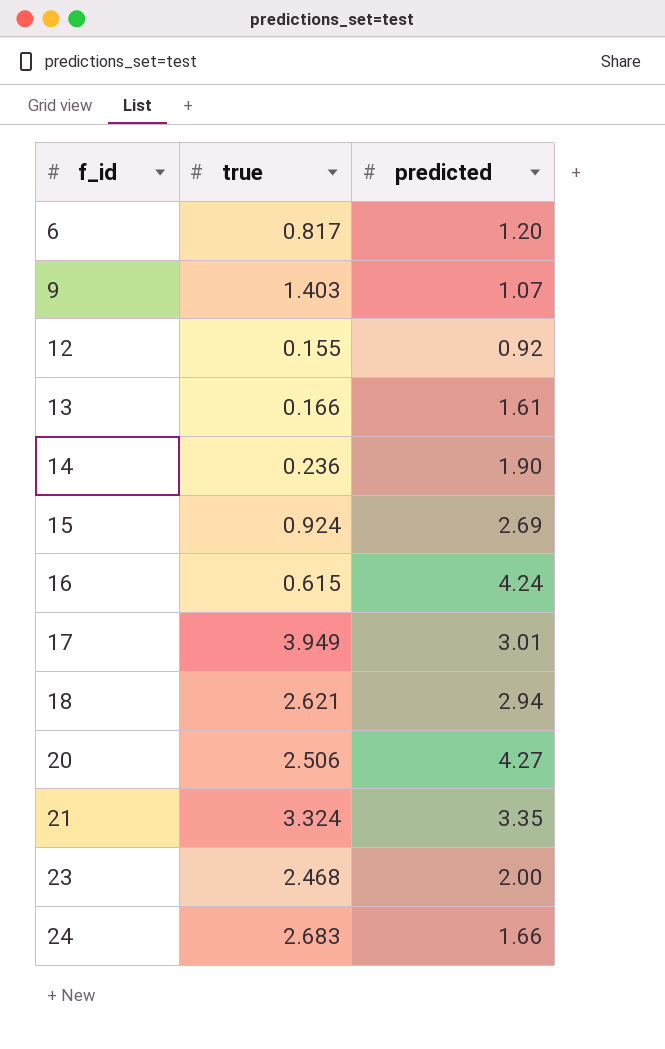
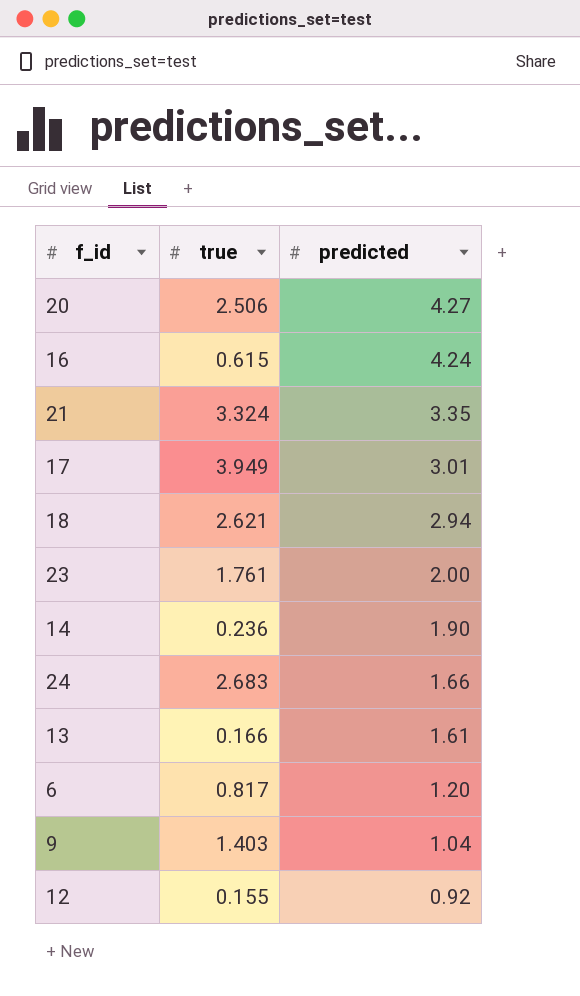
row order: f_id ascending -> predicted descending
row 15: 0.924 | 2.69 -> none
23 | true: 2.468 -> 1.761
9 | predicted: 1.07 -> 1.04

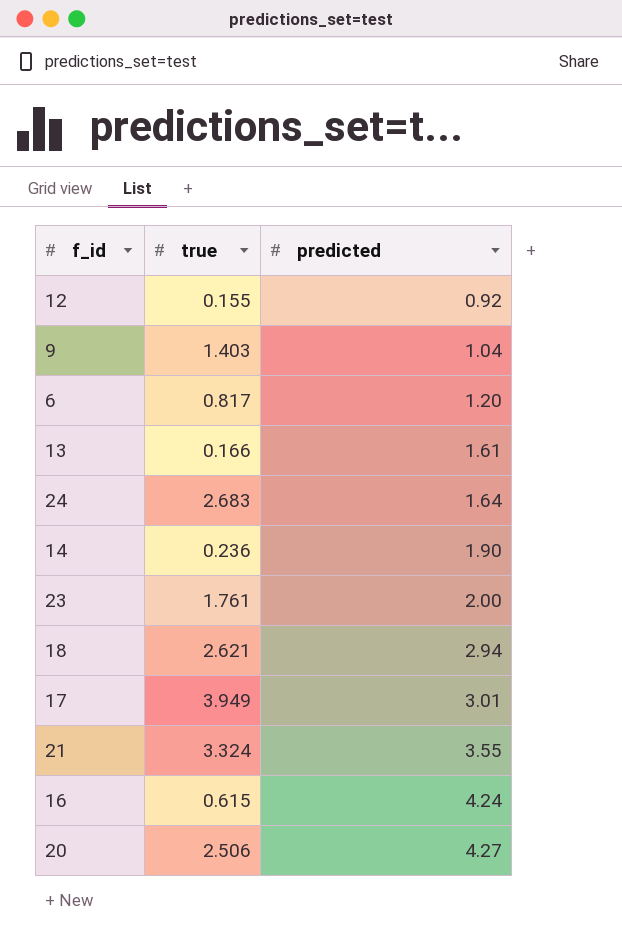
row order: predicted descending -> predicted ascending
24 | predicted: 1.66 -> 1.64
21 | predicted: 3.35 -> 3.55

